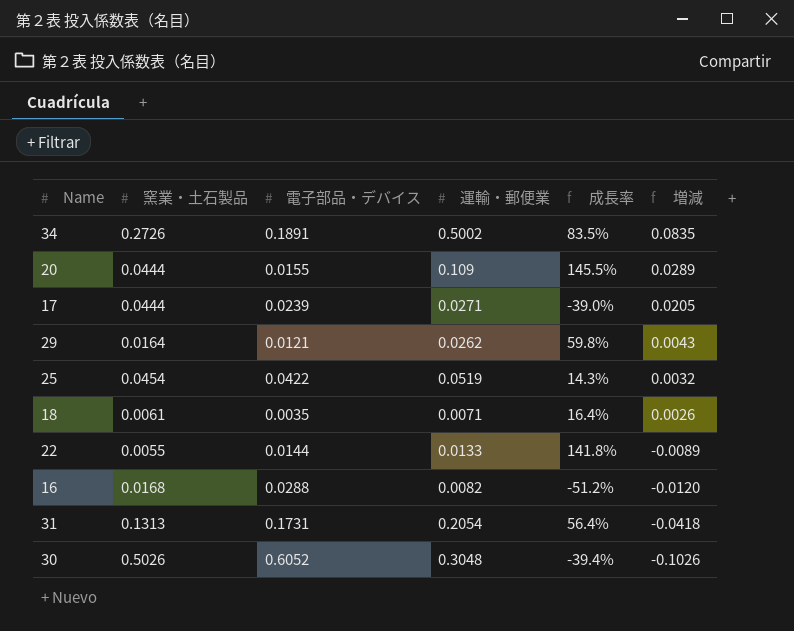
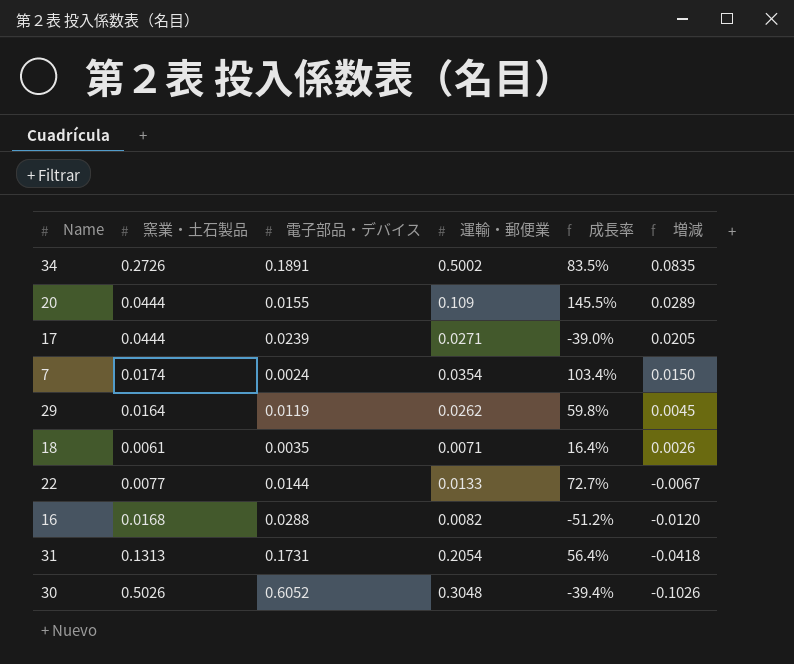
row 25: 0.0454 | 0.0422 | 0.0519 | 14.3% | 0.0032 -> none
row 7: none -> 0.0174 | 0.0024 | 0.0354 | 103.4% | 0.0150
29 | 電子部品・デバイス: 0.0121 -> 0.0119
29 | 増減: 0.0043 -> 0.0045
22 | 窯業・土石製品: 0.0055 -> 0.0077
22 | 成長率: 141.8% -> 72.7%
22 | 増減: -0.0089 -> -0.0067

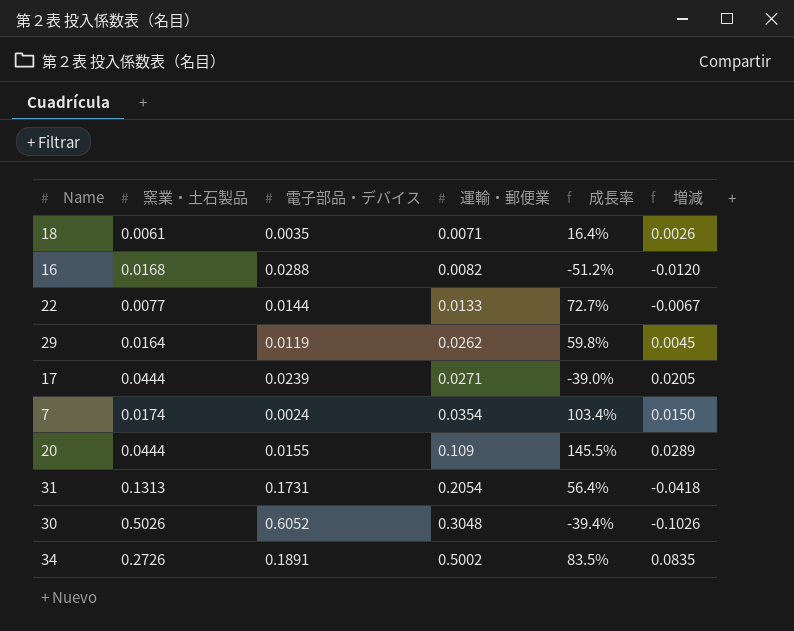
row order: 増減 descending -> 運輸・郵便業 ascending

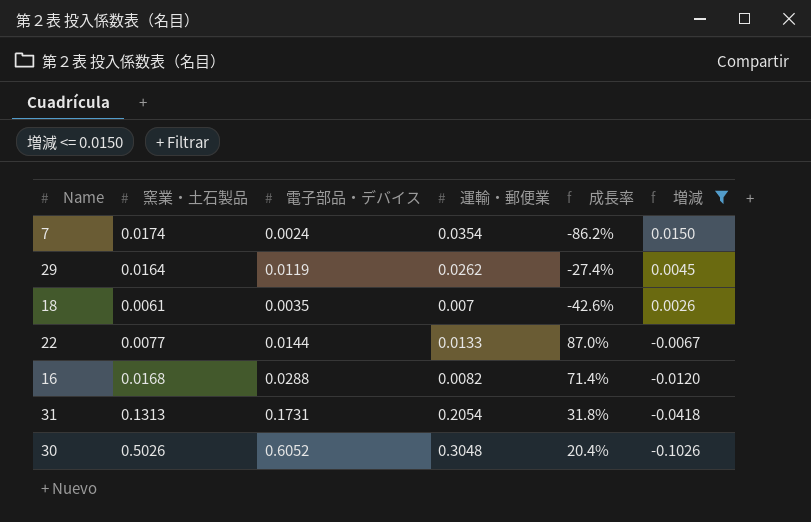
filter: none -> 増減 <= 0.0150
row order: 運輸・郵便業 ascending -> 増減 descending
column 成長率 | formula: ([運輸・郵便業] - [窯業・土石製品]) / [窯業・土石製品] -> ([電子部品・デバイス] - [窯業・土石製品]) / [窯業・土石製品]
18 | 運輸・郵便業: 0.0071 -> 0.007

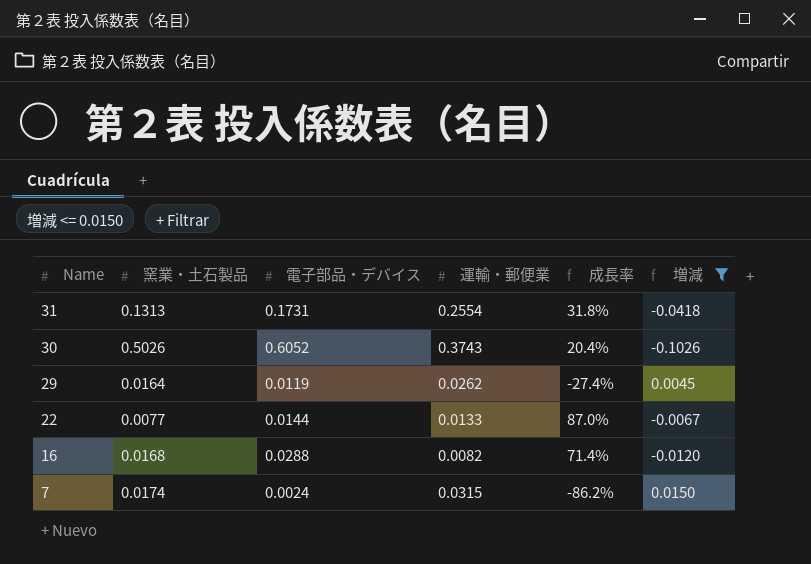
row order: 増減 descending -> Name descending
row 18: 0.0061 | 0.0035 | 0.007 | -42.6% | 0.0026 -> none
31 | 運輸・郵便業: 0.2054 -> 0.2554
30 | 運輸・郵便業: 0.3048 -> 0.3743
7 | 運輸・郵便業: 0.0354 -> 0.0315

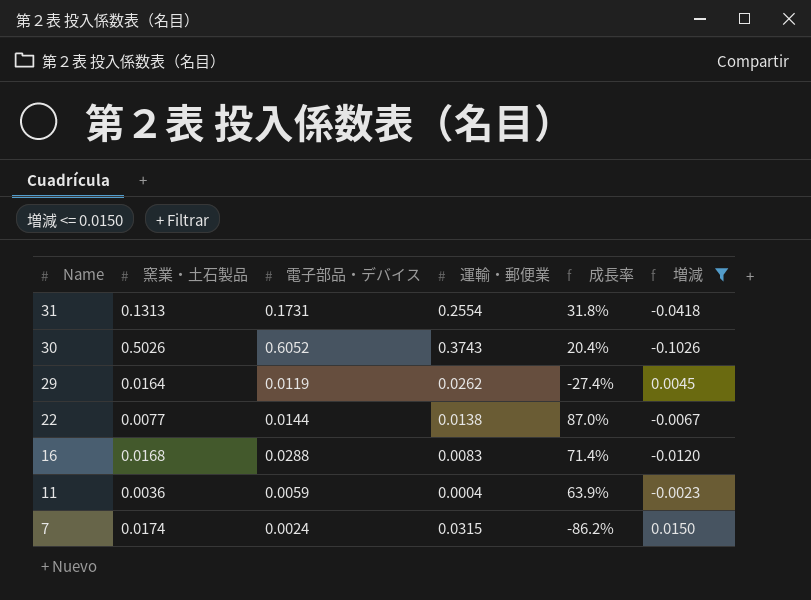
22 | 運輸・郵便業: 0.0133 -> 0.0138
16 | 運輸・郵便業: 0.0082 -> 0.0083
row 11: none -> 0.0036 | 0.0059 | 0.0004 | 63.9% | -0.0023

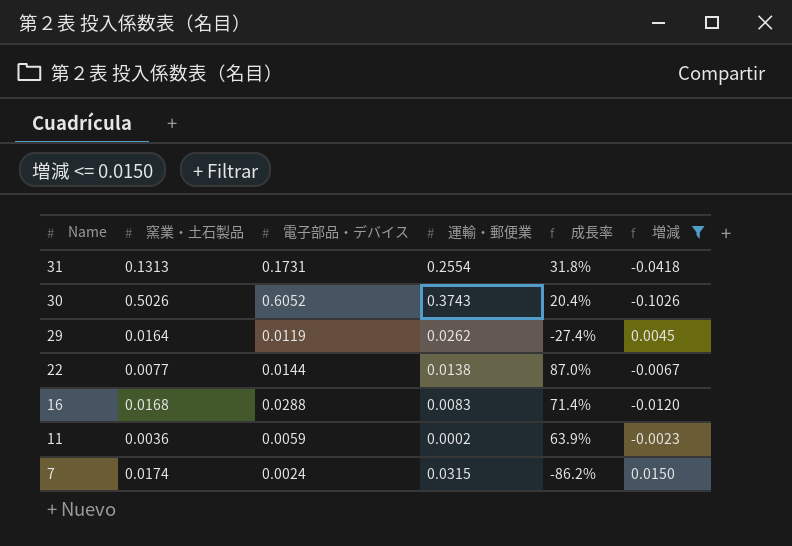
11 | 運輸・郵便業: 0.0004 -> 0.0002

